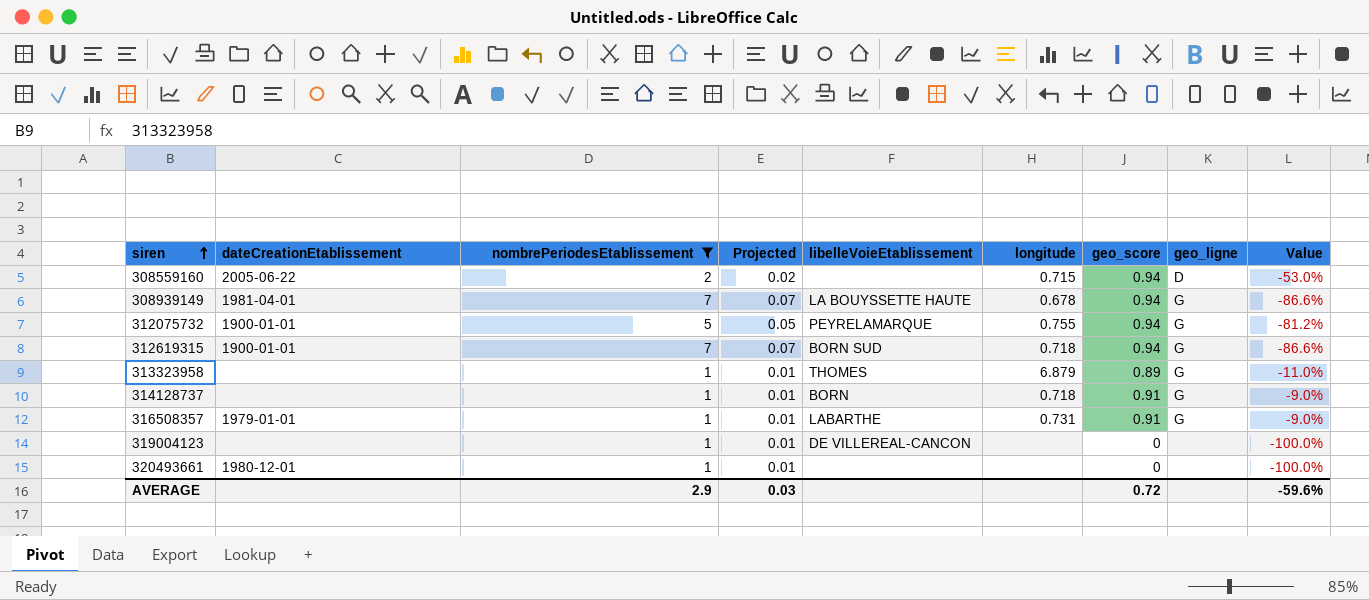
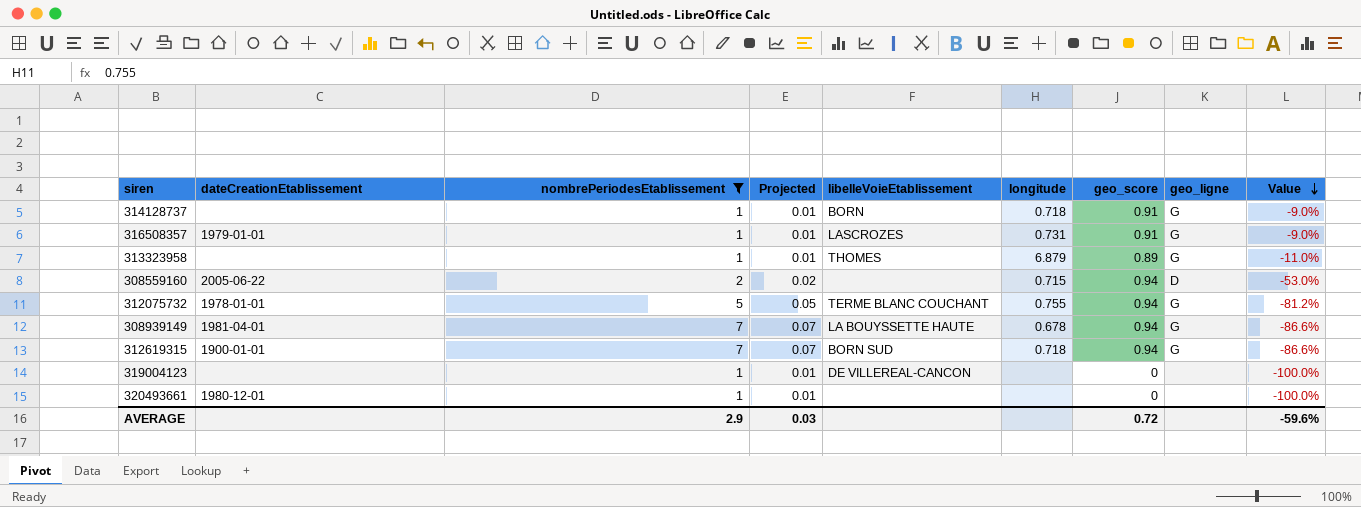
row order: siren ascending -> Value descending
316508357 | libelleVoieEtablissement: LABARTHE -> LASCROZES
312075732 | dateCreationEtablissement: 1900-01-01 -> 1978-01-01
312075732 | libelleVoieEtablissement: PEYRELAMARQUE -> TERME BLANC COUCHANT

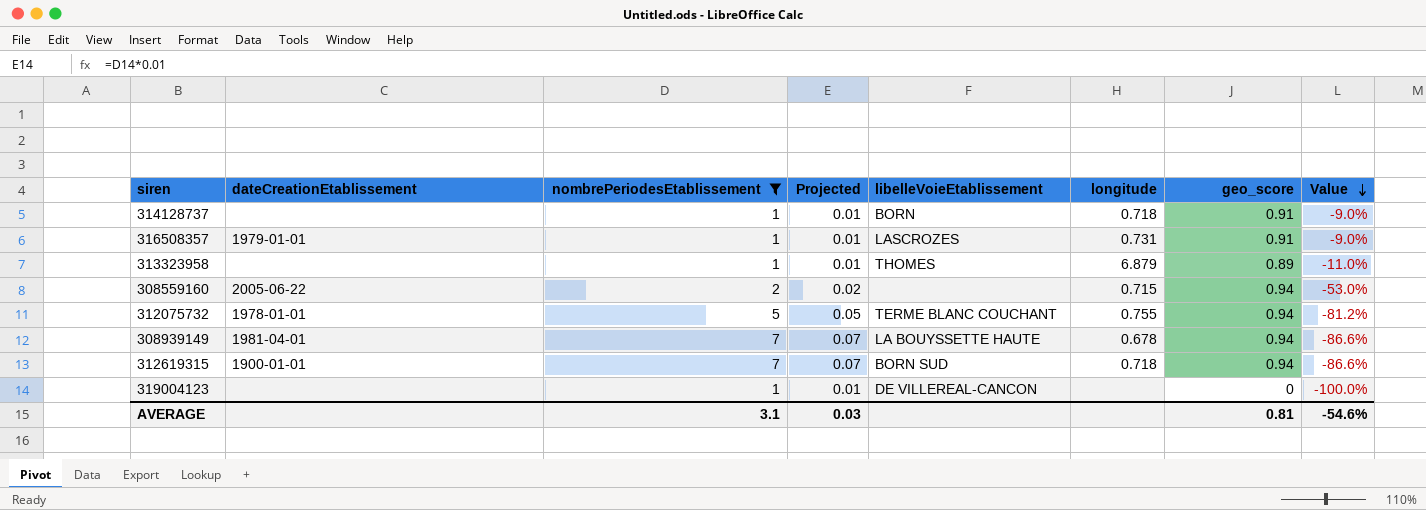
column geo_ligne | position: 8 -> none
row 320493661: 1980-12-01 | 1 | 0.01 | none | none | 0 | none | -100.0% -> none
AVERAGE | nombrePeriodesEtablissement: 2.9 -> 3.1
AVERAGE | geo_score: 0.72 -> 0.81
AVERAGE | Value: -59.6% -> -54.6%

